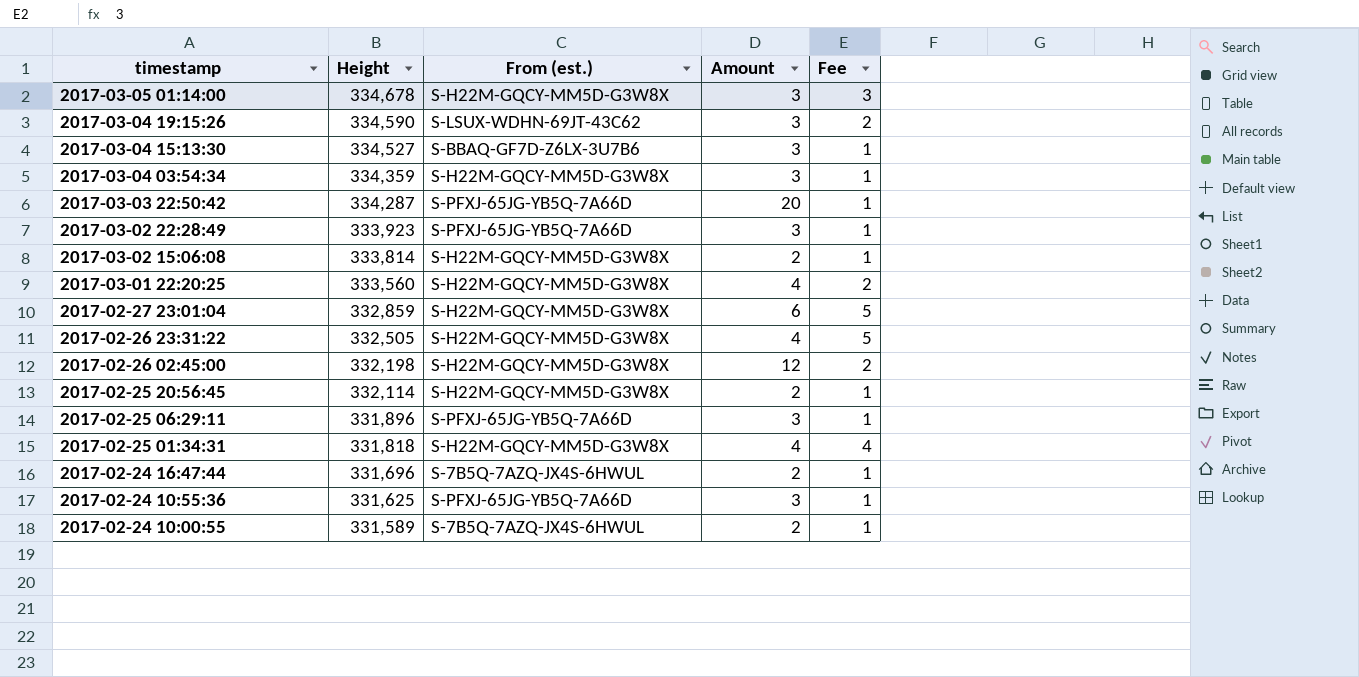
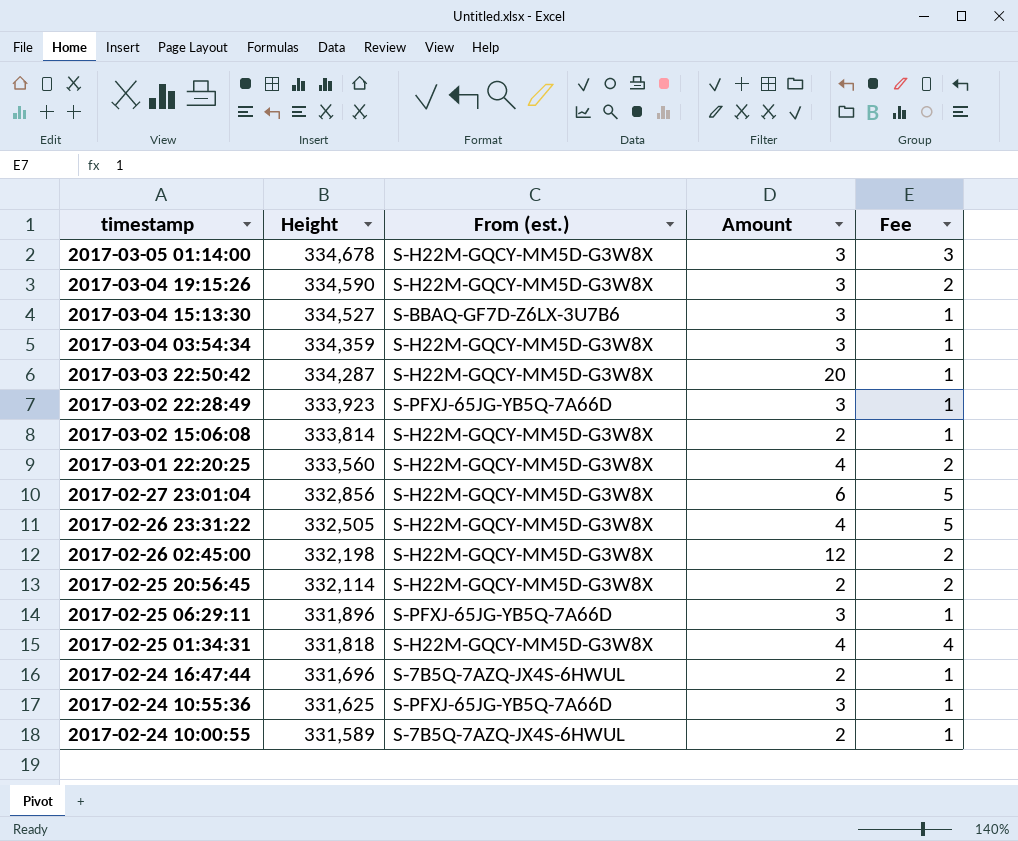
2017-03-04 19:15:26 | From (est.): S-LSUX-WDHN-69JT-43C62 -> S-H22M-GQCY-MM5D-G3W8X
2017-03-03 22:50:42 | From (est.): S-PFXJ-65JG-YB5Q-7A66D -> S-H22M-GQCY-MM5D-G3W8X
2017-02-27 23:01:04 | Height: 332,859 -> 332,856
2017-02-25 20:56:45 | Fee: 1 -> 2

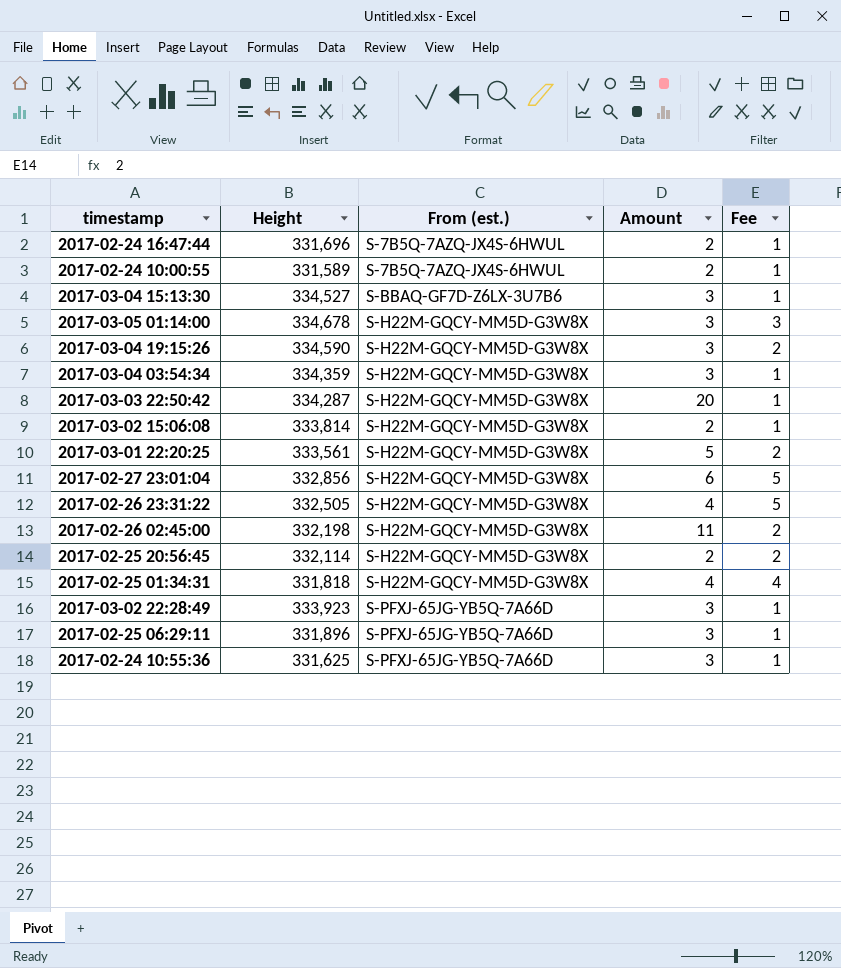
row order: timestamp descending -> From (est.) ascending
2017-03-01 22:20:25 | Height: 333,560 -> 333,561
2017-03-01 22:20:25 | Amount: 4 -> 5
2017-02-26 02:45:00 | Amount: 12 -> 11

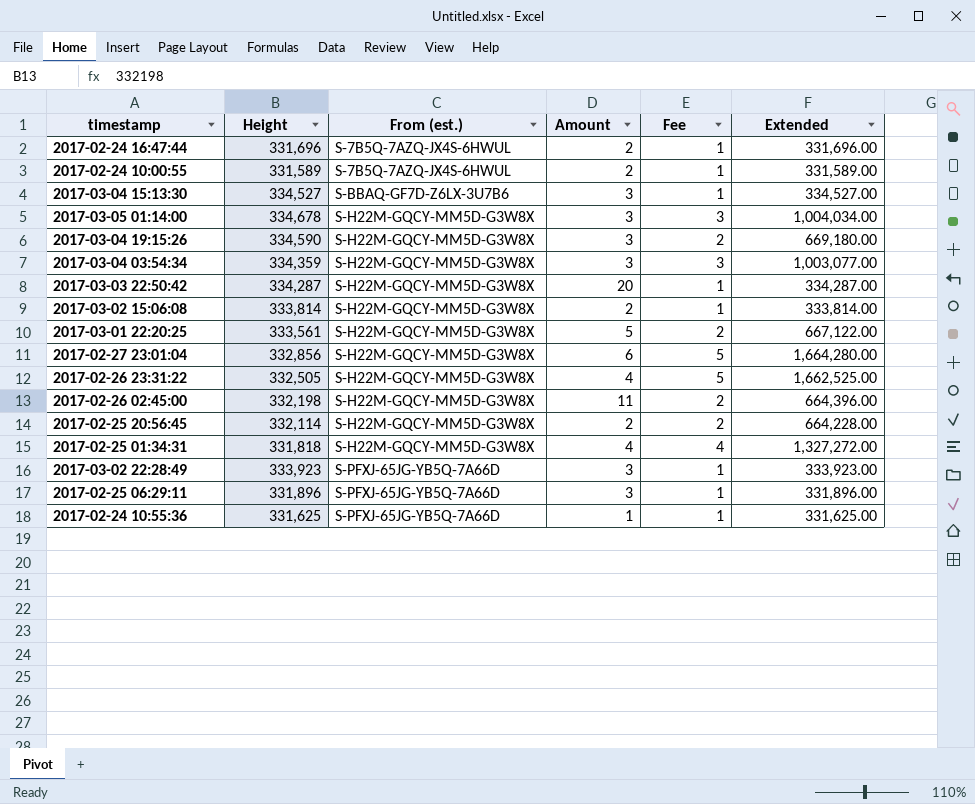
column Extended | formula: none -> [Height] * [Fee]
2017-03-04 03:54:34 | Fee: 1 -> 3
2017-02-24 10:55:36 | Amount: 3 -> 1

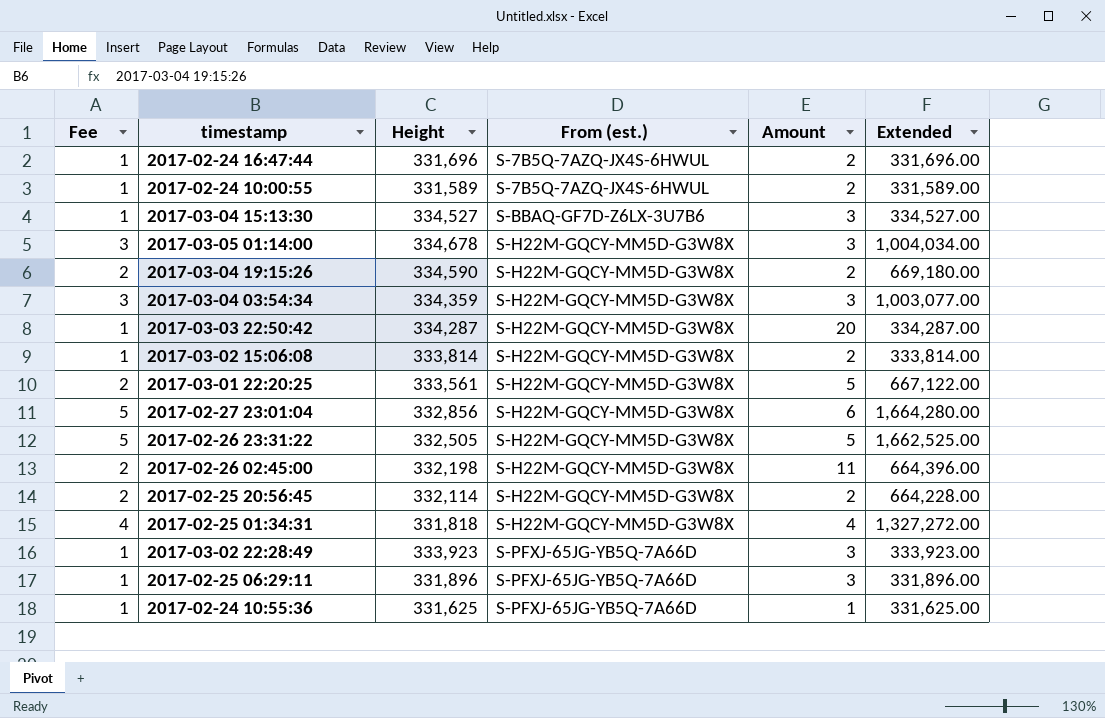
column Fee | position: 5 -> 1
2017-03-04 19:15:26 | Amount: 3 -> 2
2017-02-26 23:31:22 | Amount: 4 -> 5

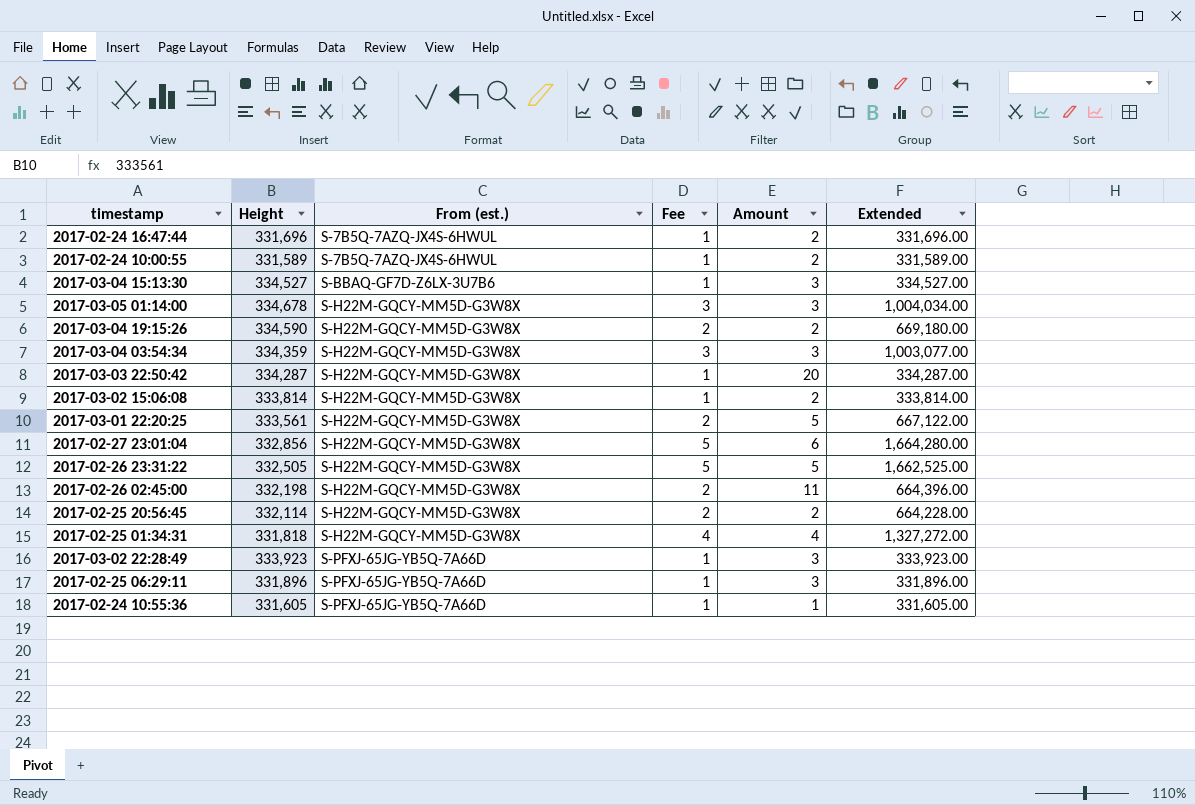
column Fee | position: 1 -> 4
2017-02-24 10:55:36 | Height: 331,625 -> 331,605
2017-02-24 10:55:36 | Extended: 331,625.00 -> 331,605.00

